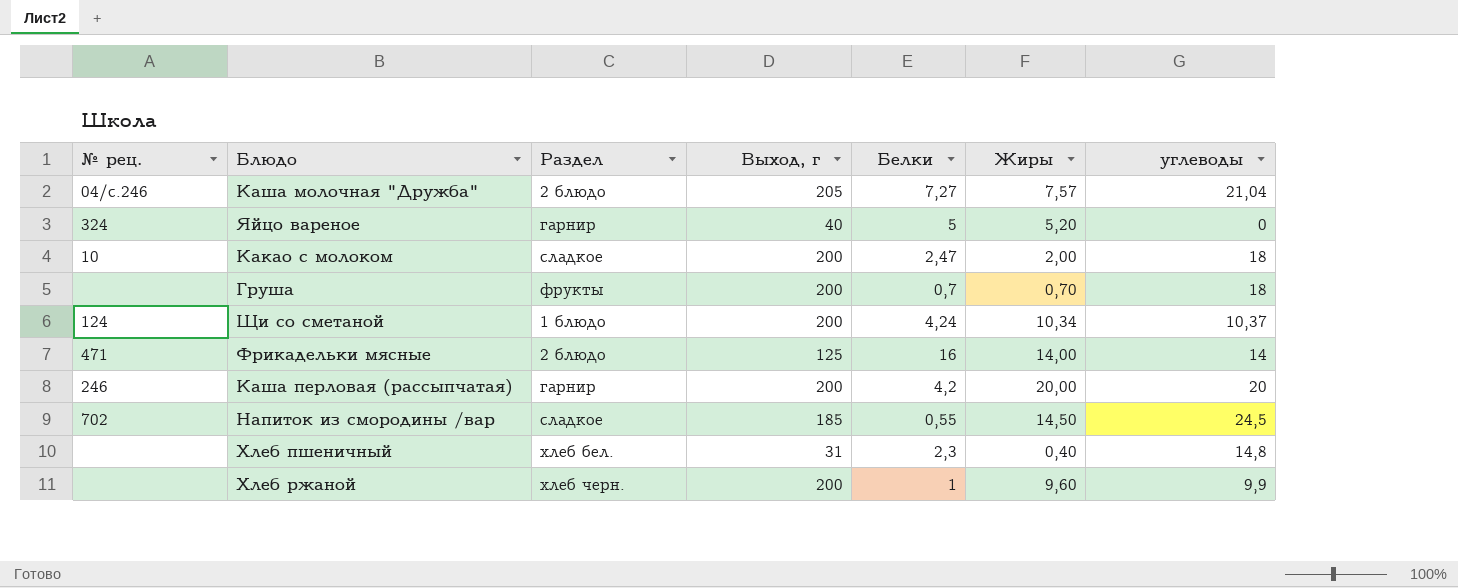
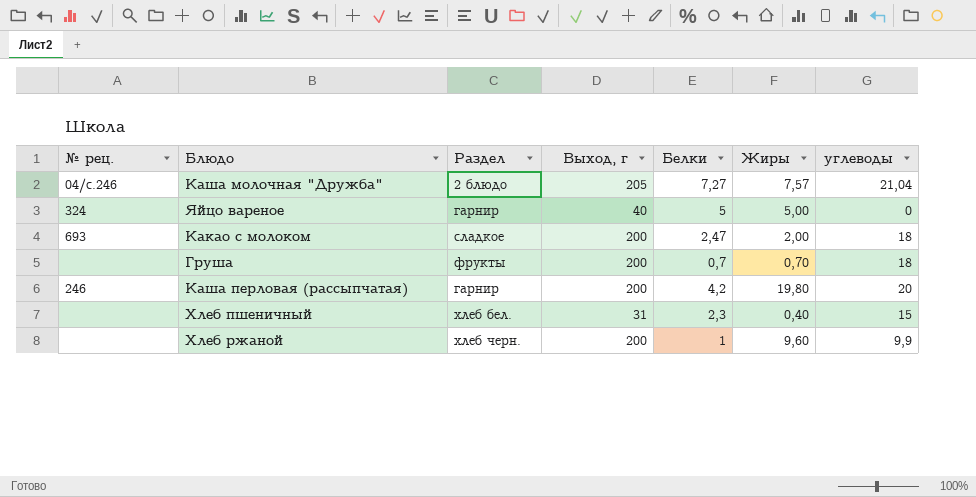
row Щи со сметаной: 124 | 1 блюдо | 200 | 4,24 | 10,34 | 10,37 -> none
row Фрикадельки мясные: 471 | 2 блюдо | 125 | 16 | 14,00 | 14 -> none
row Напиток из смородины /вар: 702 | сладкое | 185 | 0,55 | 14,50 | 24,5 -> none
Яйцо вареное | Жиры: 5,20 -> 5,00
Какао с молоком | № рец.: 10 -> 693
Каша перловая (рассыпчатая) | Жиры: 20,00 -> 19,80
Хлеб пшеничный | углеводы: 14,8 -> 15

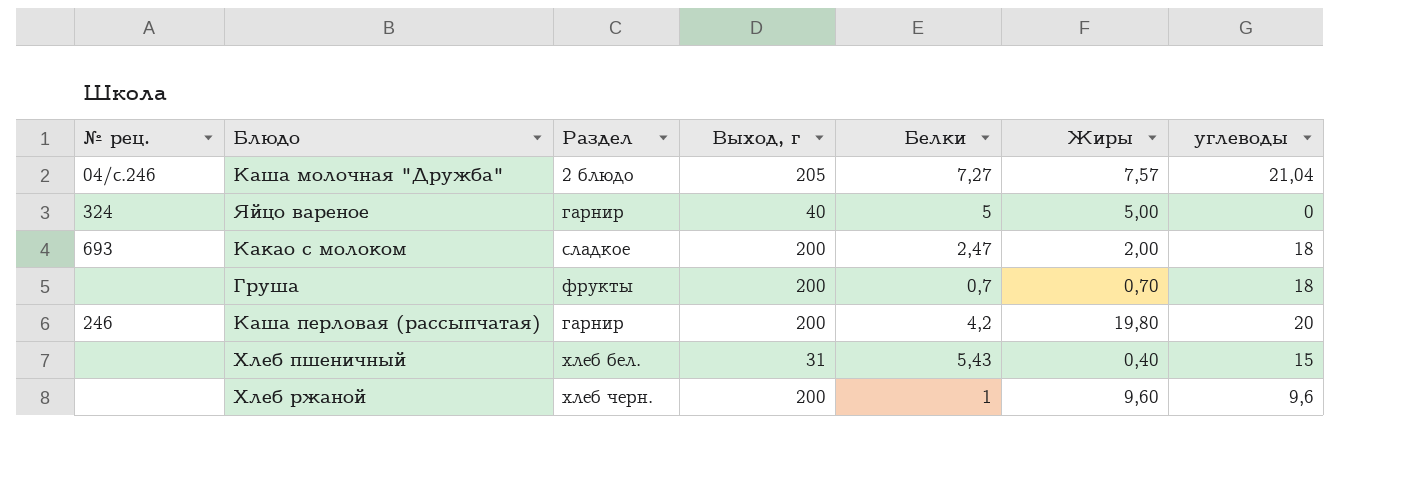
Хлеб пшеничный | Белки: 2,3 -> 5,43
Хлеб ржаной | углеводы: 9,9 -> 9,6

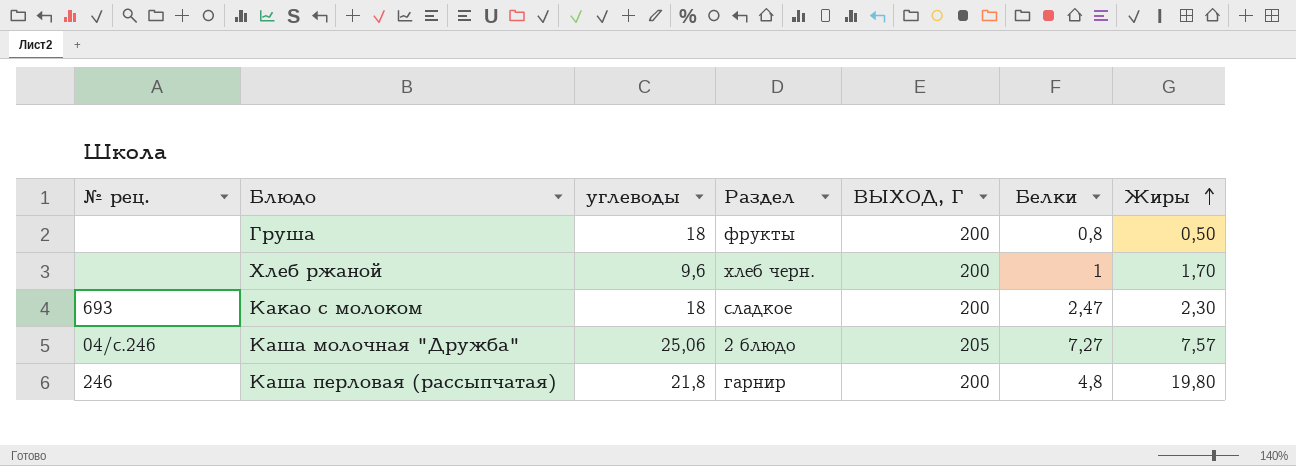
row order: none -> Жиры ascending
column углеводы | position: 7 -> 3
column name: Выход, г -> ВЫХОД, Г
row Яйцо вареное: 324 | гарнир | 40 | 5 | 5,00 | 0 -> none
row Хлеб пшеничный: none | хлеб бел. | 31 | 5,43 | 0,40 | 15 -> none
Груша | Белки: 0,7 -> 0,8
Груша | Жиры: 0,70 -> 0,50
Хлеб ржаной | Жиры: 9,60 -> 1,70
Какао с молоком | Жиры: 2,00 -> 2,30
Каша молочная "Дружба" | углеводы: 21,04 -> 25,06
Каша перловая (рассыпчатая) | углеводы: 20 -> 21,8
Каша перловая (рассыпчатая) | Белки: 4,2 -> 4,8

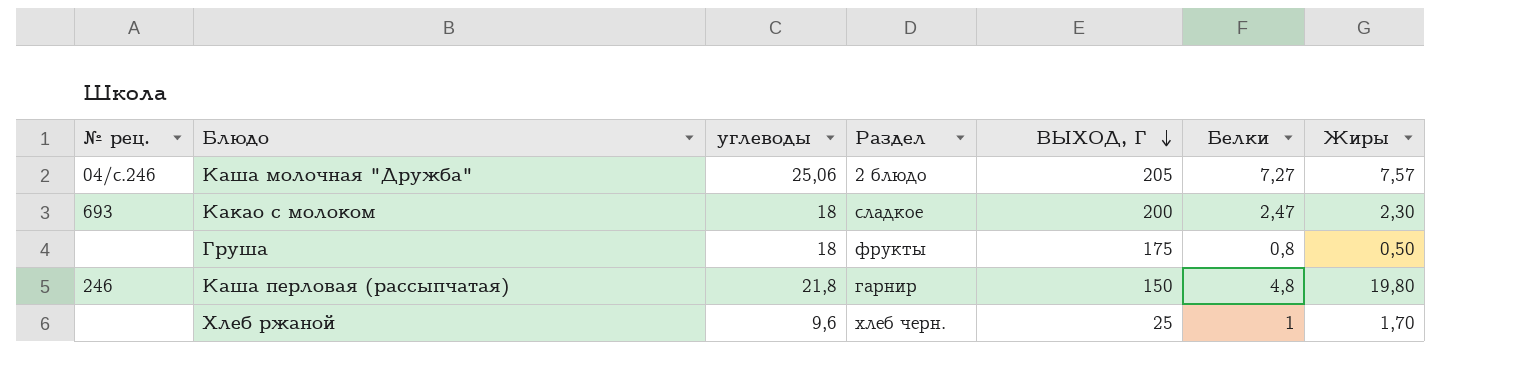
row order: Жиры ascending -> ВЫХОД, Г descending
Груша | ВЫХОД, Г: 200 -> 175
Каша перловая (рассыпчатая) | ВЫХОД, Г: 200 -> 150
Хлеб ржаной | ВЫХОД, Г: 200 -> 25

